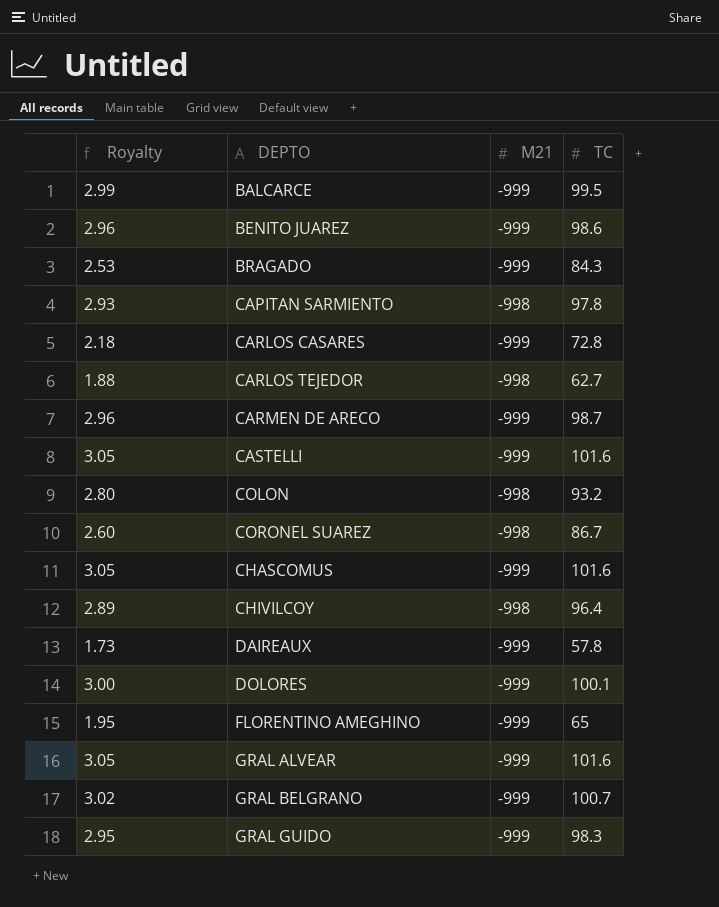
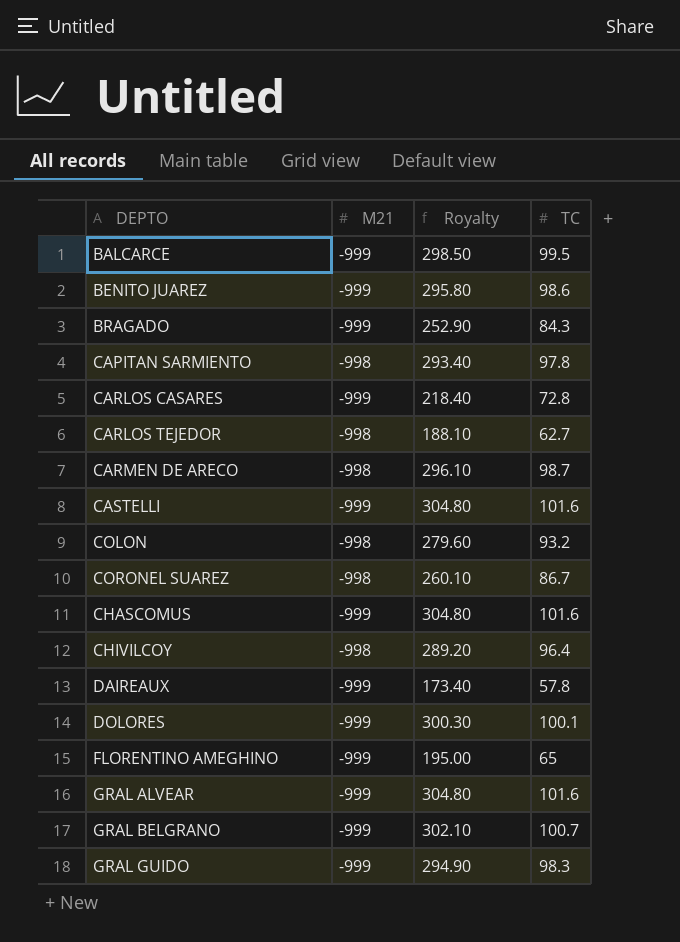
column Royalty | formula: [TC] * 0.03 -> [TC] * 3
column Royalty | position: 1 -> 3
CARMEN DE ARECO | M21: -999 -> -998

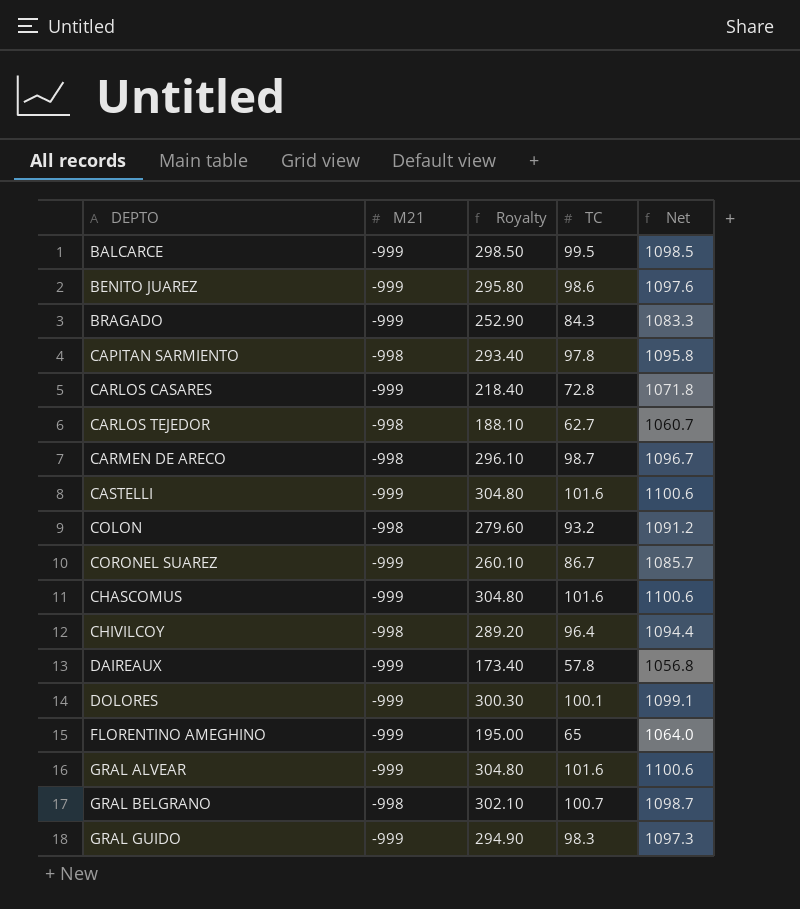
column Net | formula: none -> [TC] - [M21]
CORONEL SUAREZ | M21: -998 -> -999
GRAL BELGRANO | M21: -999 -> -998

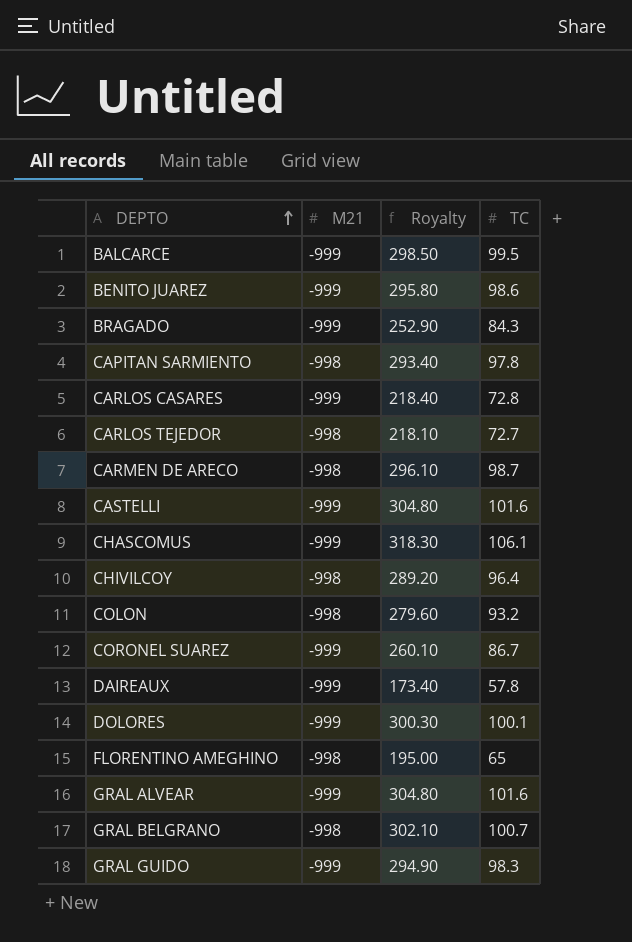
row order: none -> DEPTO ascending
column Net | formula: [TC] - [M21] -> none
CARLOS TEJEDOR | Royalty: 188.10 -> 218.10
CARLOS TEJEDOR | TC: 62.7 -> 72.7
CHASCOMUS | Royalty: 304.80 -> 318.30
CHASCOMUS | TC: 101.6 -> 106.1
FLORENTINO AMEGHINO | M21: -999 -> -998

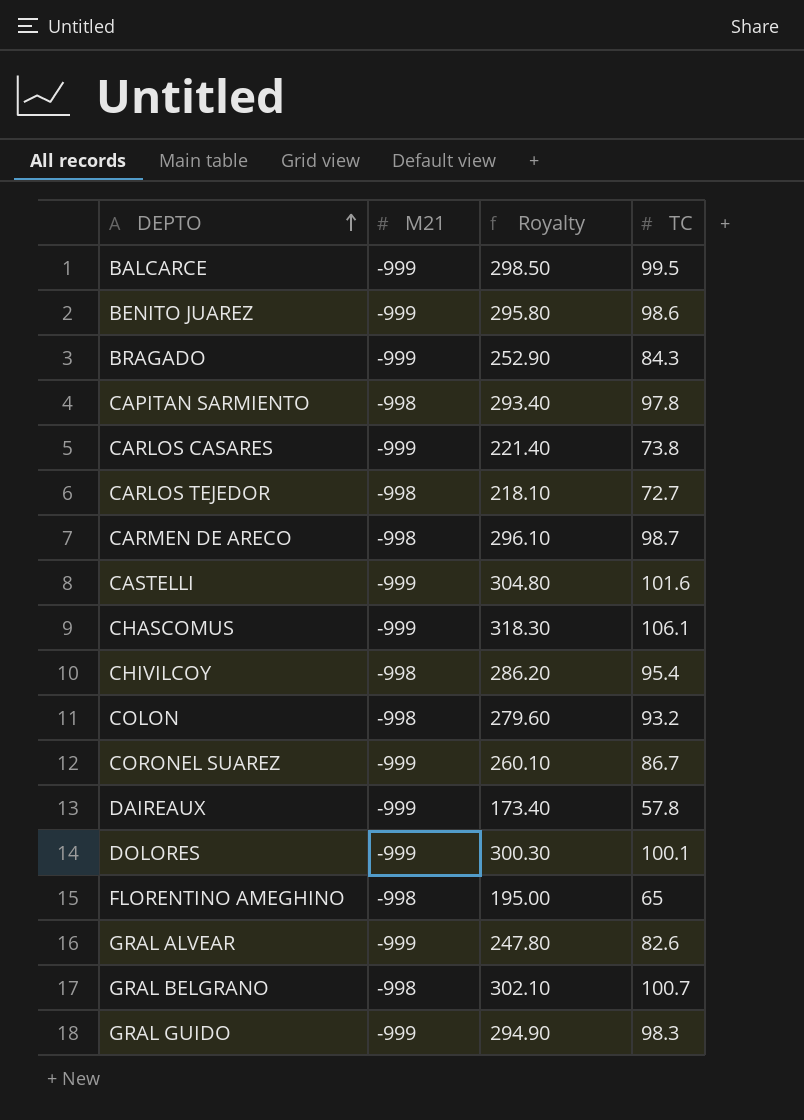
CARLOS CASARES | Royalty: 218.40 -> 221.40
CARLOS CASARES | TC: 72.8 -> 73.8
CHIVILCOY | Royalty: 289.20 -> 286.20
CHIVILCOY | TC: 96.4 -> 95.4
GRAL ALVEAR | Royalty: 304.80 -> 247.80
GRAL ALVEAR | TC: 101.6 -> 82.6

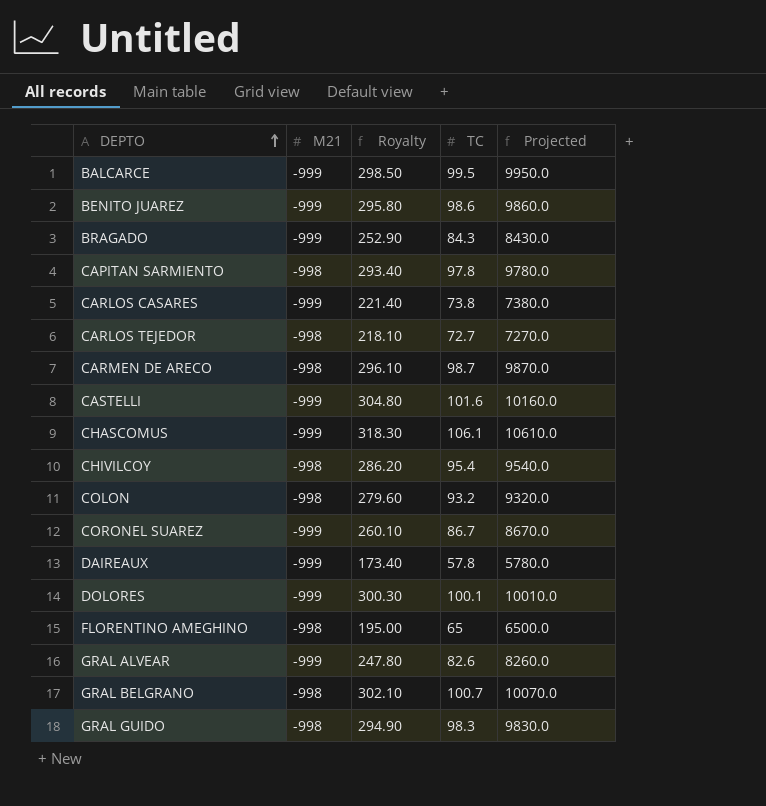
column Projected | formula: none -> [TC] * 100
GRAL GUIDO | M21: -999 -> -998

